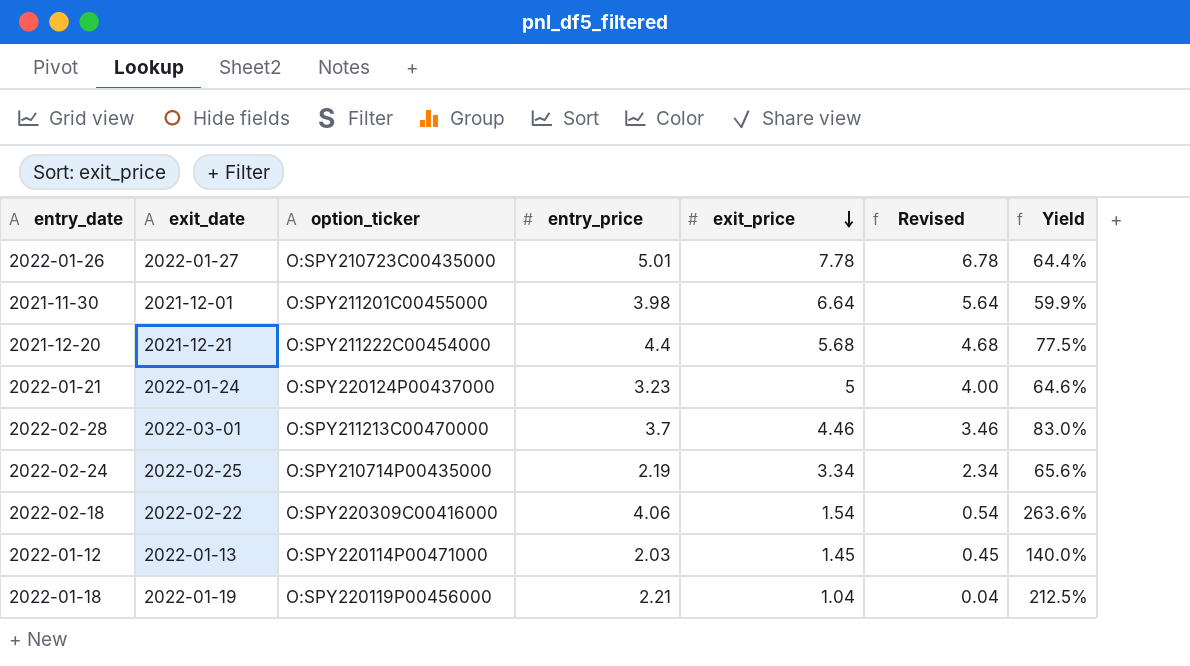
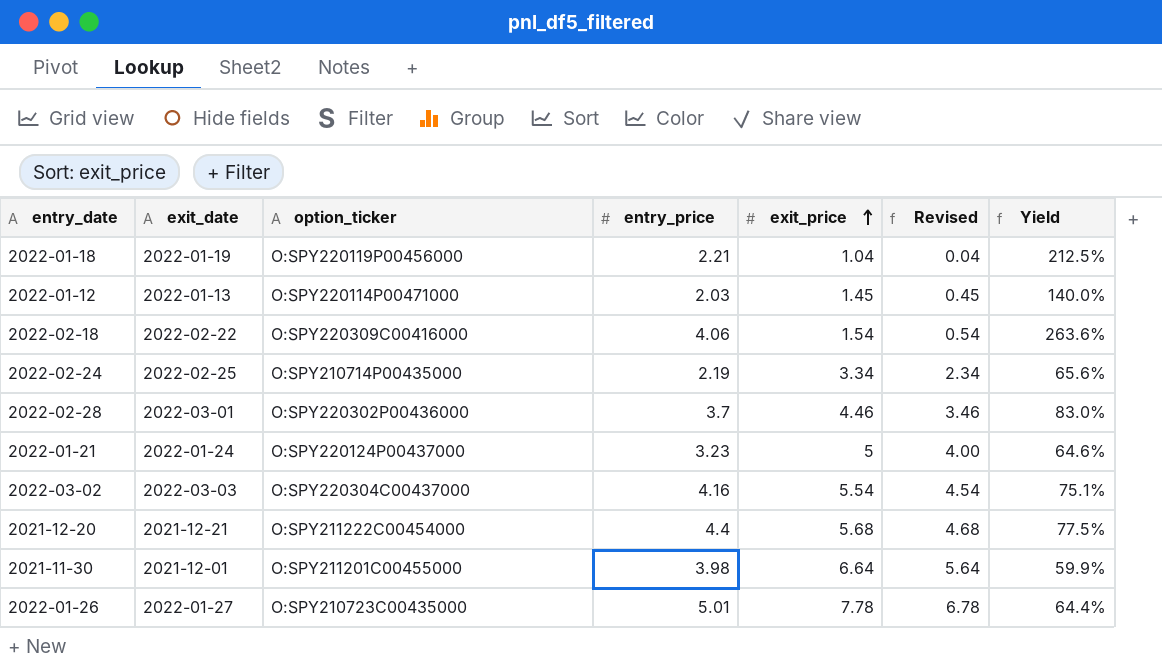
row order: exit_price descending -> exit_price ascending
2022-02-28 | option_ticker: O:SPY211213C00470000 -> O:SPY220302P00436000
row 2022-03-02: none -> 2022-03-03 | O:SPY220304C00437000 | 4.16 | 5.54 | 4.54 | 75.1%

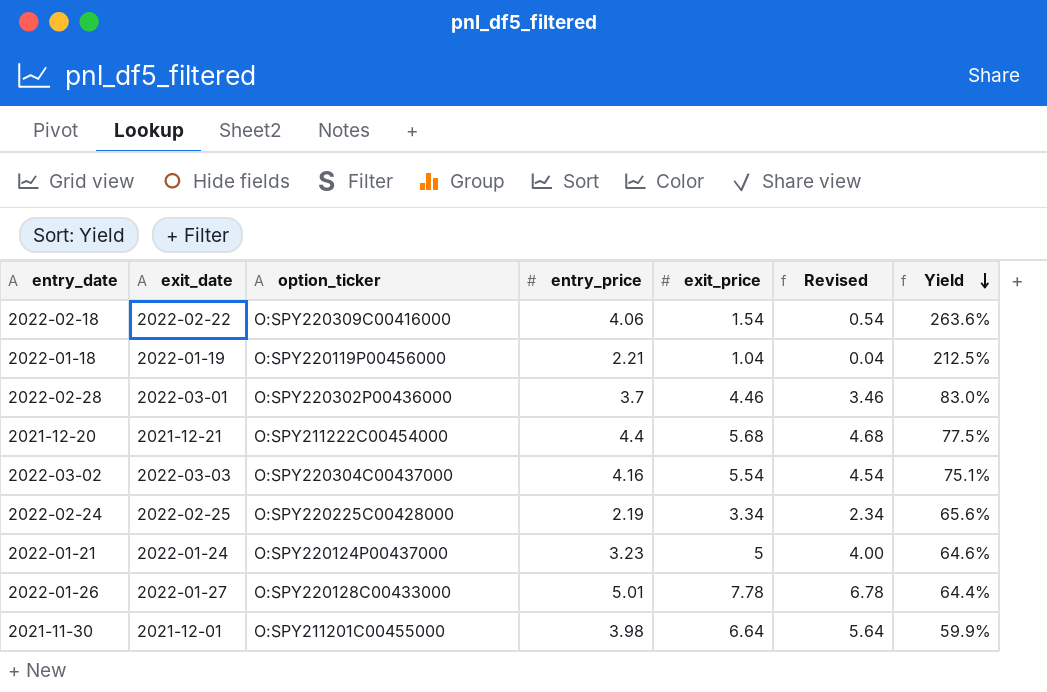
row order: exit_price ascending -> Yield descending
row 2022-01-12: 2022-01-13 | O:SPY220114P00471000 | 2.03 | 1.45 | 0.45 | 140.0% -> none
2022-02-24 | option_ticker: O:SPY210714P00435000 -> O:SPY220225C00428000
2022-01-26 | option_ticker: O:SPY210723C00435000 -> O:SPY220128C00433000

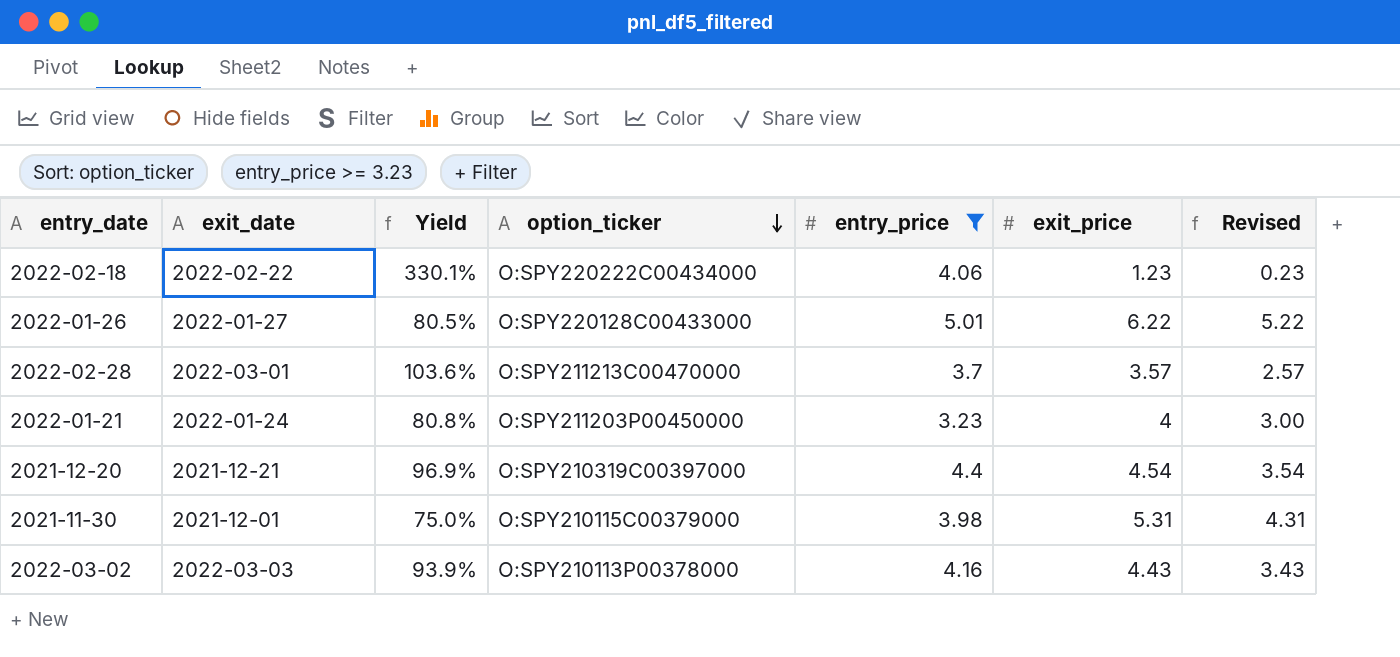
filter: none -> entry_price >= 3.23
row order: Yield descending -> option_ticker descending
column Yield | position: 7 -> 3
2022-02-18 | Yield: 263.6% -> 330.1%
2022-02-18 | option_ticker: O:SPY220309C00416000 -> O:SPY220222C00434000
2022-02-18 | exit_price: 1.54 -> 1.23
2022-02-18 | Revised: 0.54 -> 0.23
2022-01-26 | Yield: 64.4% -> 80.5%
2022-01-26 | exit_price: 7.78 -> 6.22
2022-01-26 | Revised: 6.78 -> 5.22
2022-02-28 | Yield: 83.0% -> 103.6%
2022-02-28 | option_ticker: O:SPY220302P00436000 -> O:SPY211213C00470000
2022-02-28 | exit_price: 4.46 -> 3.57
2022-02-28 | Revised: 3.46 -> 2.57
2022-01-21 | Yield: 64.6% -> 80.8%
2022-01-21 | option_ticker: O:SPY220124P00437000 -> O:SPY211203P00450000
2022-01-21 | exit_price: 5 -> 4
2022-01-21 | Revised: 4.00 -> 3.00
2021-12-20 | Yield: 77.5% -> 96.9%
2021-12-20 | option_ticker: O:SPY211222C00454000 -> O:SPY210319C00397000
2021-12-20 | exit_price: 5.68 -> 4.54
2021-12-20 | Revised: 4.68 -> 3.54
2021-11-30 | Yield: 59.9% -> 75.0%
2021-11-30 | option_ticker: O:SPY211201C00455000 -> O:SPY210115C00379000
2021-11-30 | exit_price: 6.64 -> 5.31
2021-11-30 | Revised: 5.64 -> 4.31
2022-03-02 | Yield: 75.1% -> 93.9%
2022-03-02 | option_ticker: O:SPY220304C00437000 -> O:SPY210113P00378000
2022-03-02 | exit_price: 5.54 -> 4.43
2022-03-02 | Revised: 4.54 -> 3.43

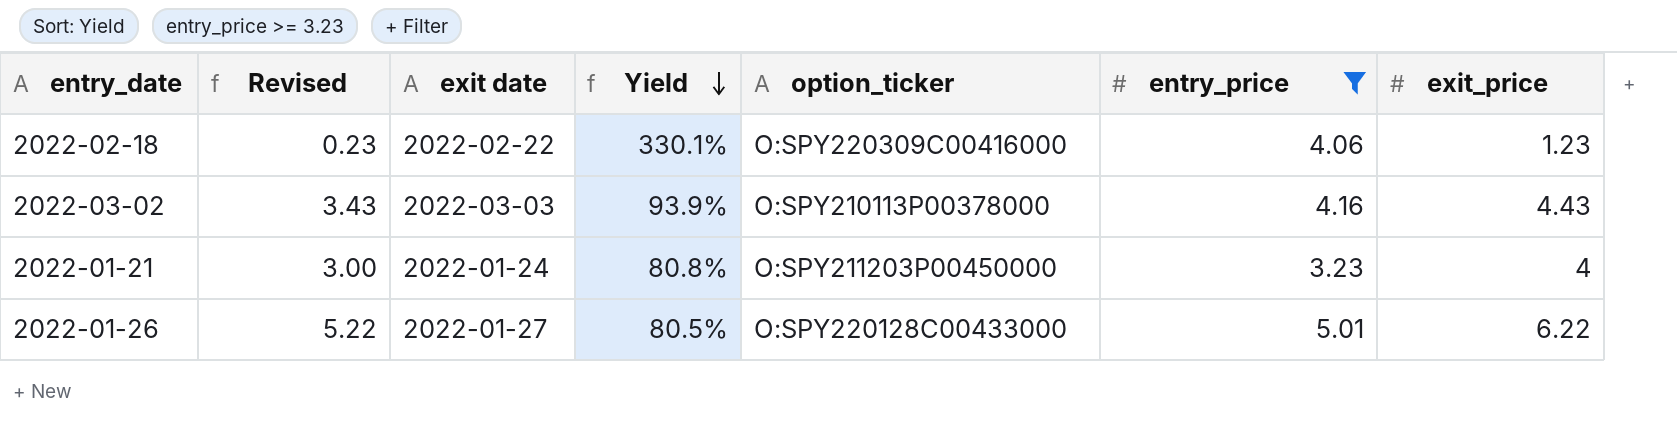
row order: option_ticker descending -> Yield descending
column Revised | position: 7 -> 2
column name: exit_date -> exit date
row 2022-02-28: 2022-03-01 | 103.6% | O:SPY211213C00470000 | 3.7 | 3.57 | 2.57 -> none
row 2021-12-20: 2021-12-21 | 96.9% | O:SPY210319C00397000 | 4.4 | 4.54 | 3.54 -> none
row 2021-11-30: 2021-12-01 | 75.0% | O:SPY210115C00379000 | 3.98 | 5.31 | 4.31 -> none
2022-02-18 | option_ticker: O:SPY220222C00434000 -> O:SPY220309C00416000

